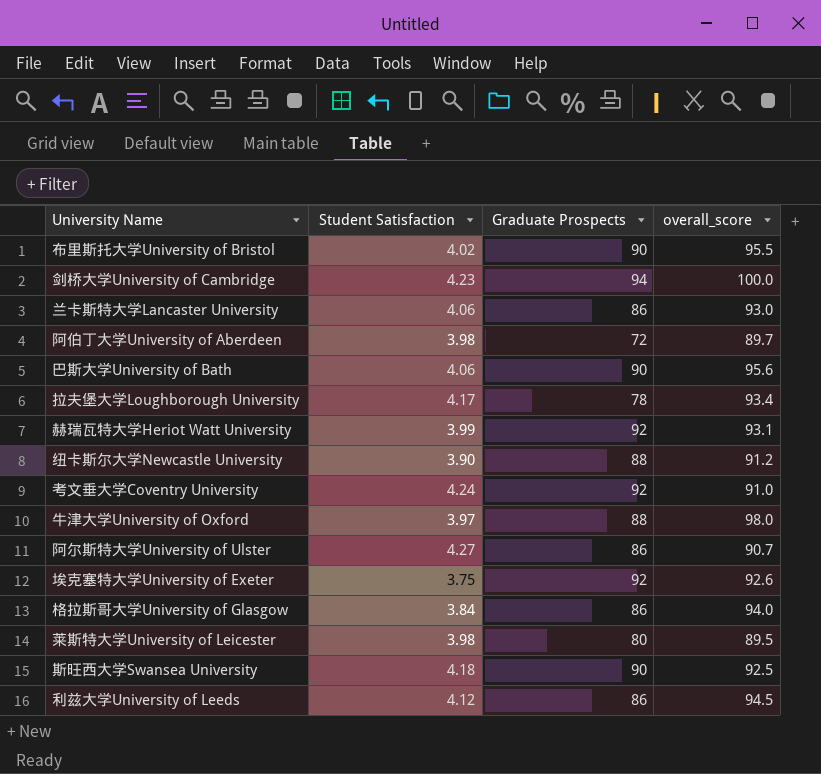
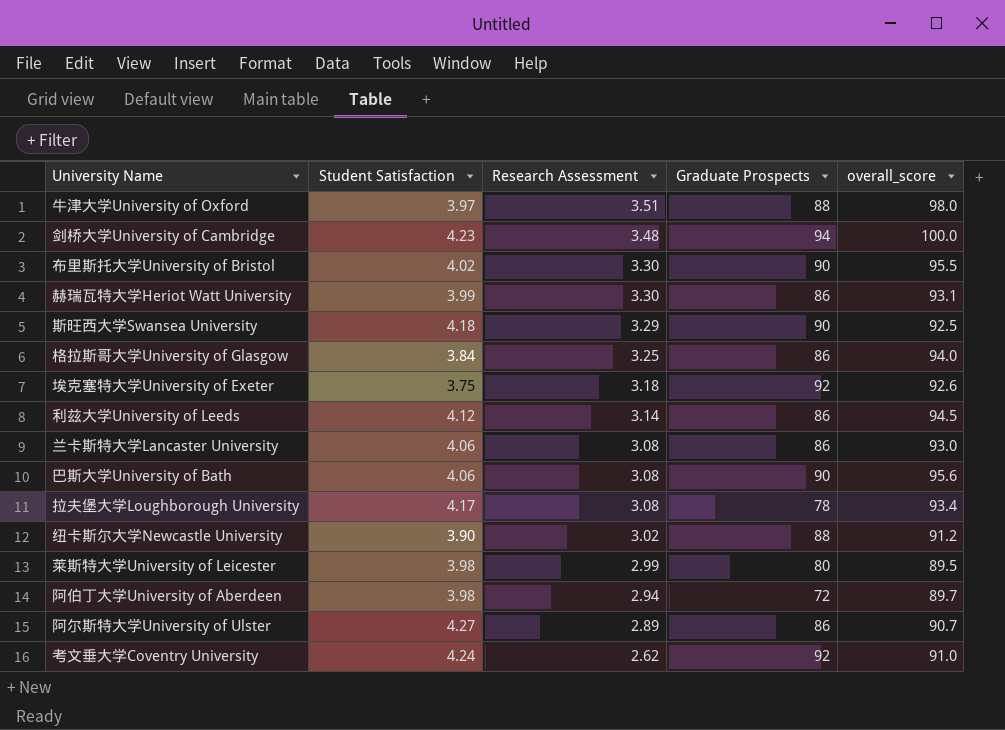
row order: none -> Research Assessment descending
column Research Assessment | position: none -> 3
赫瑞瓦特大学Heriot Watt University | Graduate Prospects: 92 -> 86

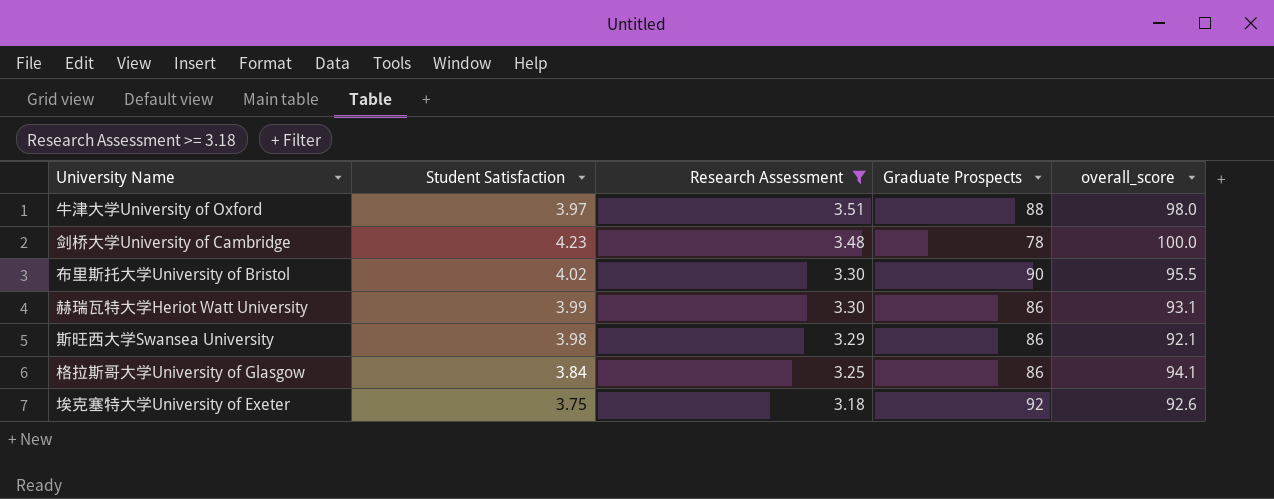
filter: none -> Research Assessment >= 3.18
剑桥大学University of Cambridge | Graduate Prospects: 94 -> 78
斯旺西大学Swansea University | Student Satisfaction: 4.18 -> 3.98
斯旺西大学Swansea University | Graduate Prospects: 90 -> 86
斯旺西大学Swansea University | overall_score: 92.5 -> 92.1
格拉斯哥大学University of Glasgow | overall_score: 94.0 -> 94.1

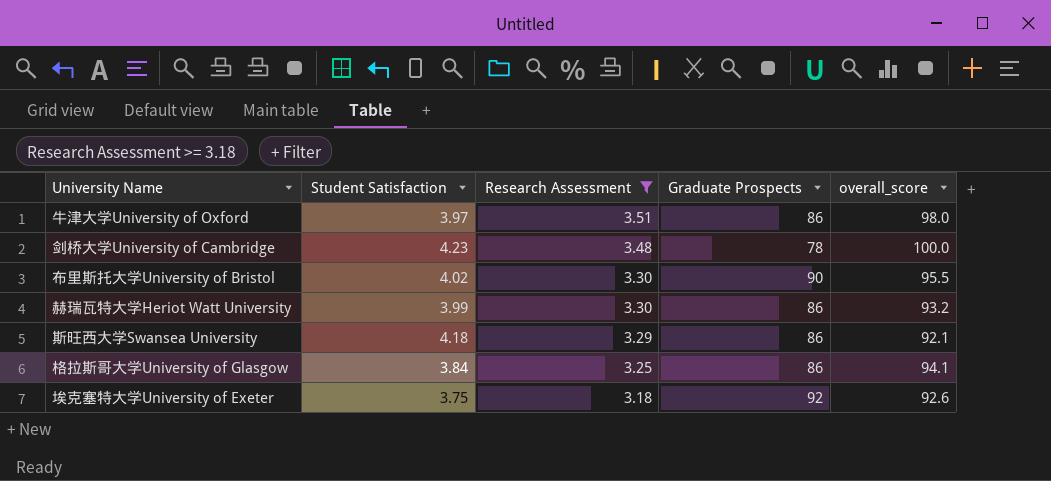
牛津大学University of Oxford | Graduate Prospects: 88 -> 86
赫瑞瓦特大学Heriot Watt University | overall_score: 93.1 -> 93.2
斯旺西大学Swansea University | Student Satisfaction: 3.98 -> 4.18

